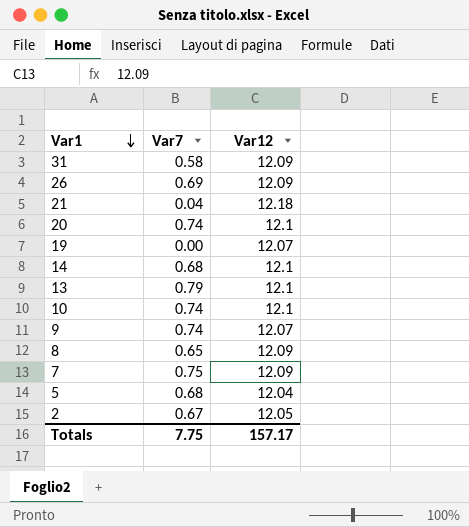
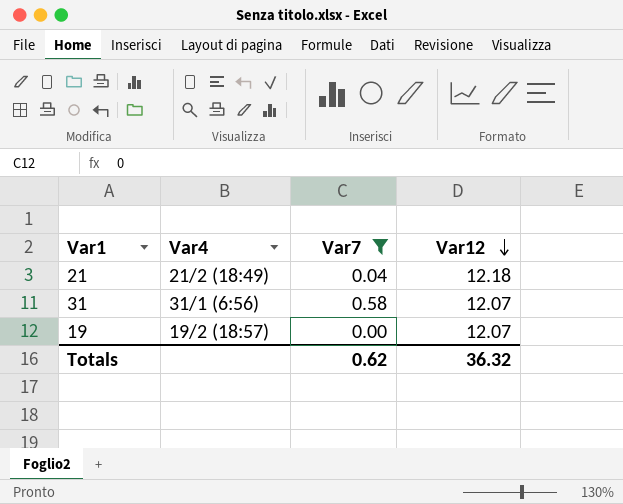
filter: none -> Var7 <= 0.58
row order: Var1 descending -> Var12 descending
column Var4 | position: none -> 2
31 | Var12: 12.09 -> 12.07
Totals | Var7: 7.75 -> 0.62
Totals | Var12: 157.17 -> 36.32

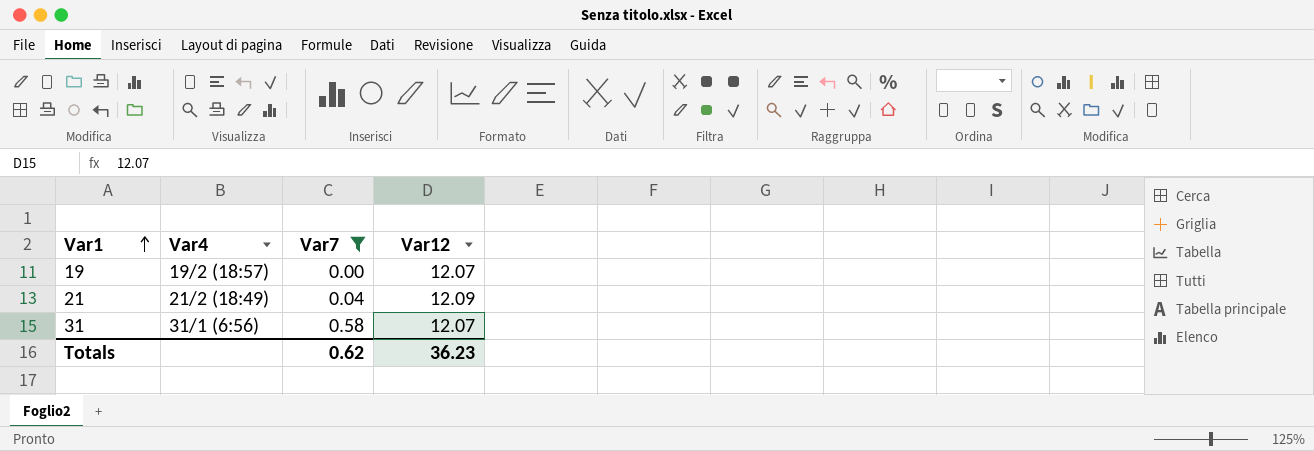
row order: Var12 descending -> Var1 ascending
21 | Var12: 12.18 -> 12.09
Totals | Var12: 36.32 -> 36.23

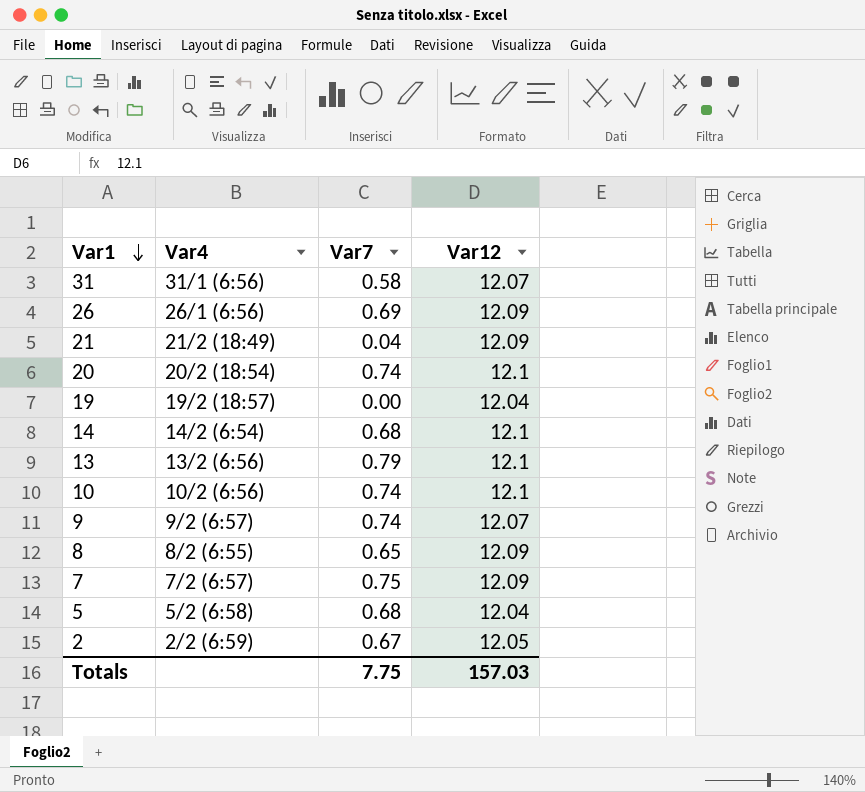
filter: Var7 <= 0.58 -> none
row order: Var1 ascending -> Var1 descending
19 | Var12: 12.07 -> 12.04
Totals | Var7: 0.62 -> 7.75
Totals | Var12: 36.23 -> 157.03

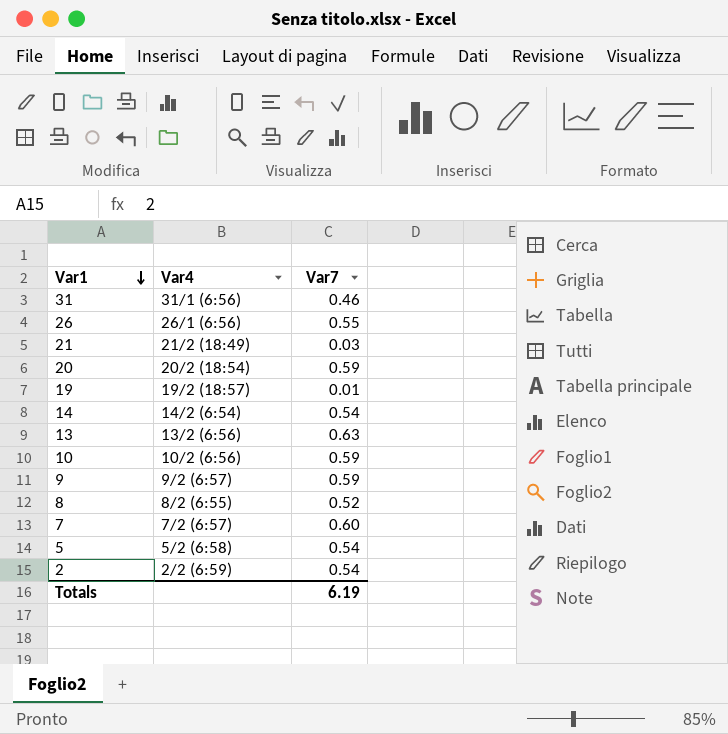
column Var12 | position: 4 -> none
31 | Var7: 0.58 -> 0.46
26 | Var7: 0.69 -> 0.55
21 | Var7: 0.04 -> 0.03
20 | Var7: 0.74 -> 0.59
19 | Var7: 0.00 -> 0.01
14 | Var7: 0.68 -> 0.54
13 | Var7: 0.79 -> 0.63
10 | Var7: 0.74 -> 0.59
9 | Var7: 0.74 -> 0.59
8 | Var7: 0.65 -> 0.52
7 | Var7: 0.75 -> 0.60
5 | Var7: 0.68 -> 0.54
2 | Var7: 0.67 -> 0.54
Totals | Var7: 7.75 -> 6.19

